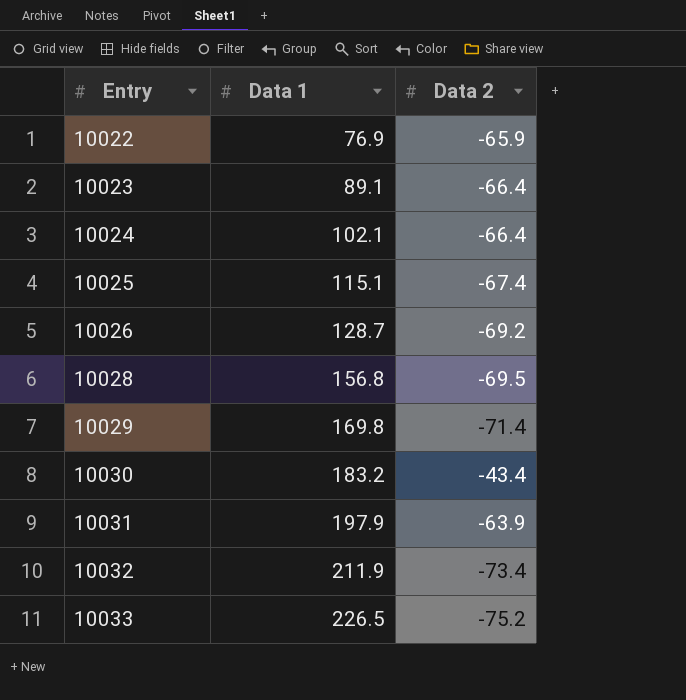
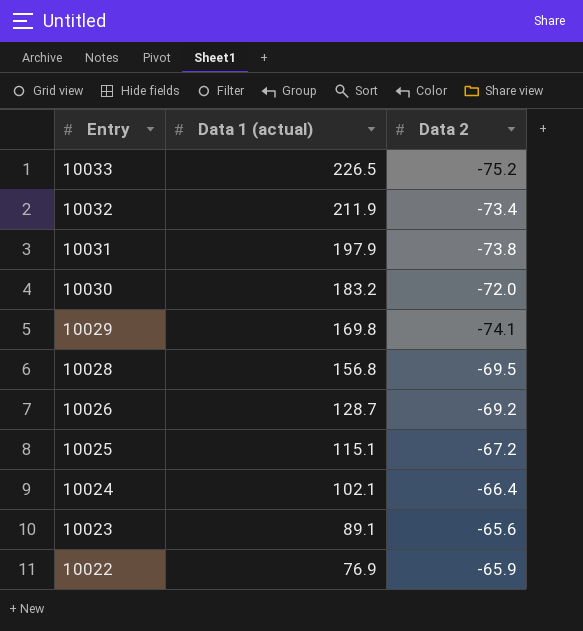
row order: Entry ascending -> Entry descending
column name: Data 1 -> Data 1 (actual)
10031 | Data 2: -63.9 -> -73.8
10030 | Data 2: -43.4 -> -72.0
10029 | Data 2: -71.4 -> -74.1
10025 | Data 2: -67.4 -> -67.2
10023 | Data 2: -66.4 -> -65.6

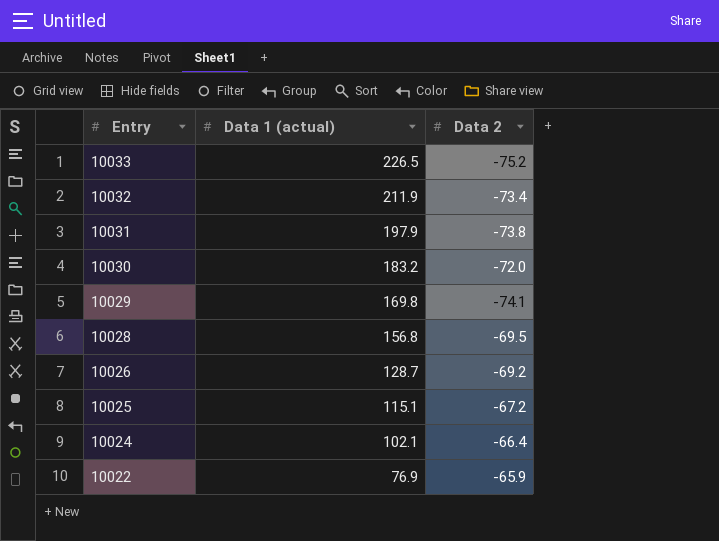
row 10023: 89.1 | -65.6 -> none

